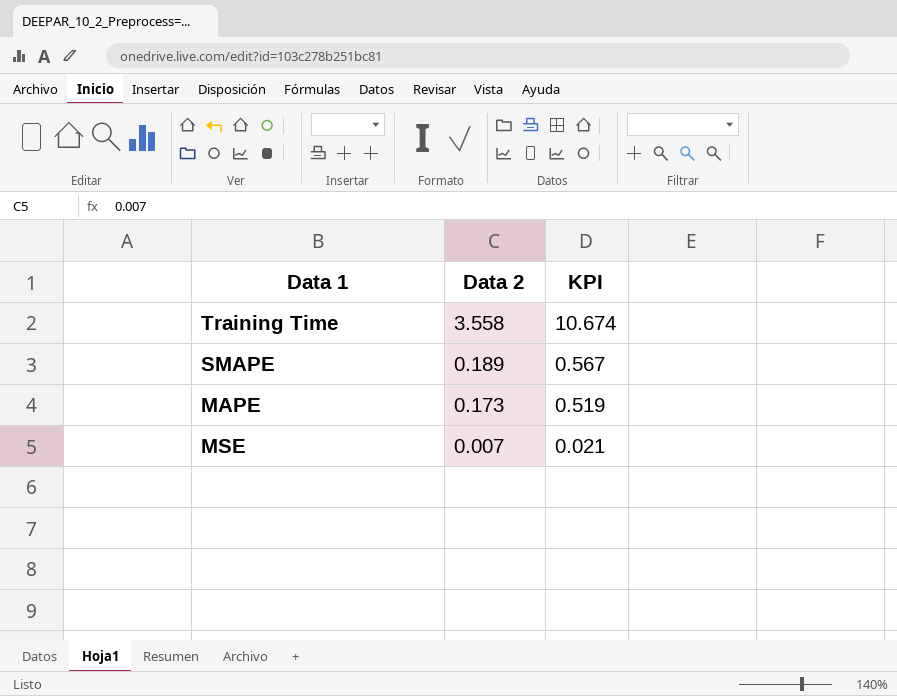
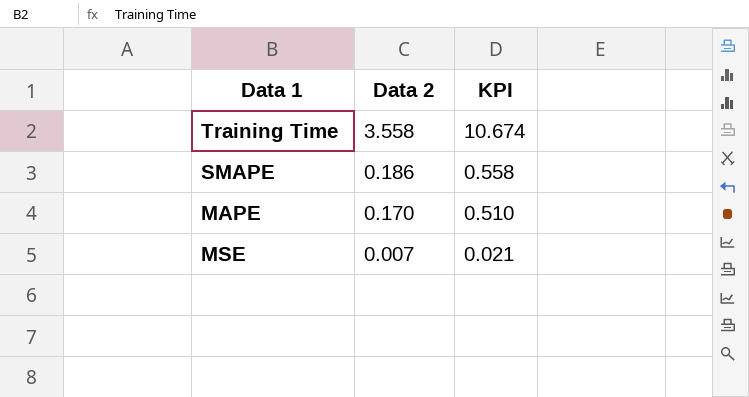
SMAPE | Data 2: 0.189 -> 0.186
SMAPE | KPI: 0.567 -> 0.558
MAPE | Data 2: 0.173 -> 0.170
MAPE | KPI: 0.519 -> 0.510

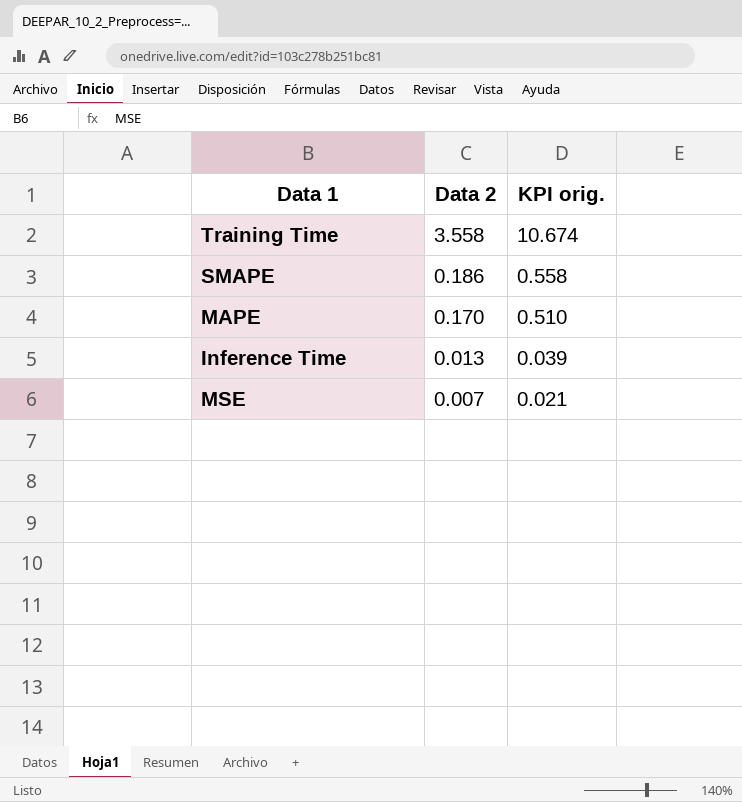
column name: KPI -> KPI orig.
row Inference Time: none -> 0.013 | 0.039

